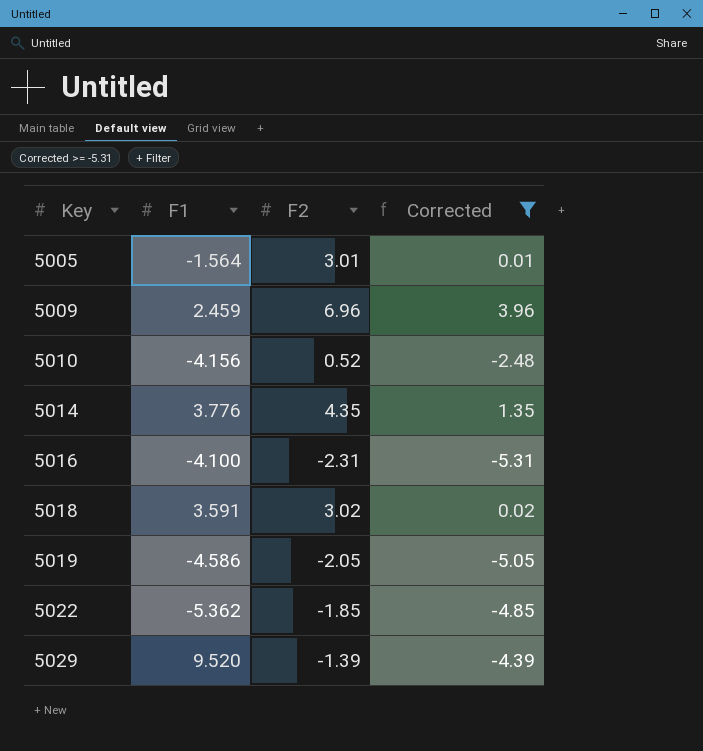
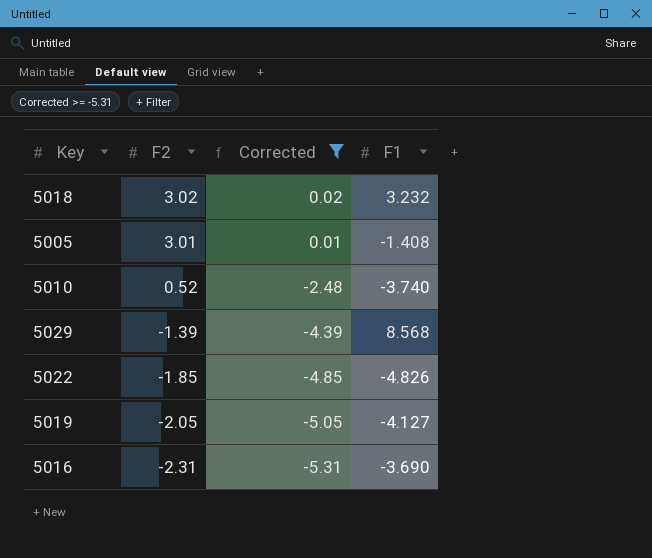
row order: Key ascending -> F2 descending
column F1 | position: 2 -> 4
row 5009: 2.459 | 6.96 | 3.96 -> none
row 5014: 3.776 | 4.35 | 1.35 -> none
5018 | F1: 3.591 -> 3.232
5005 | F1: -1.564 -> -1.408
5010 | F1: -4.156 -> -3.740
5029 | F1: 9.520 -> 8.568
5022 | F1: -5.362 -> -4.826
5019 | F1: -4.586 -> -4.127
5016 | F1: -4.100 -> -3.690

